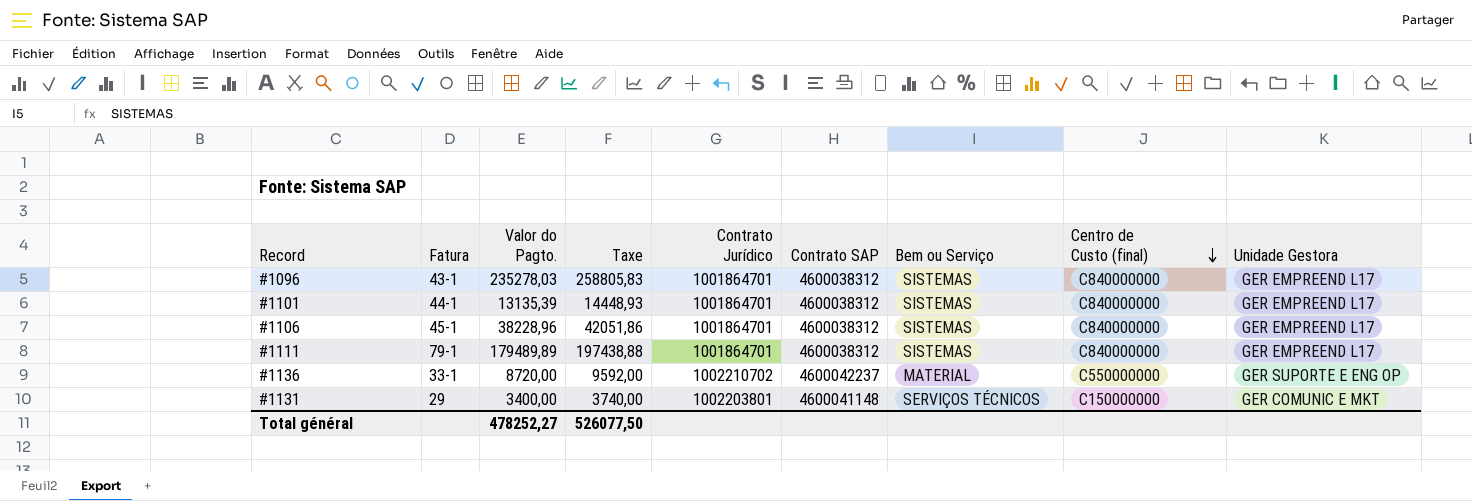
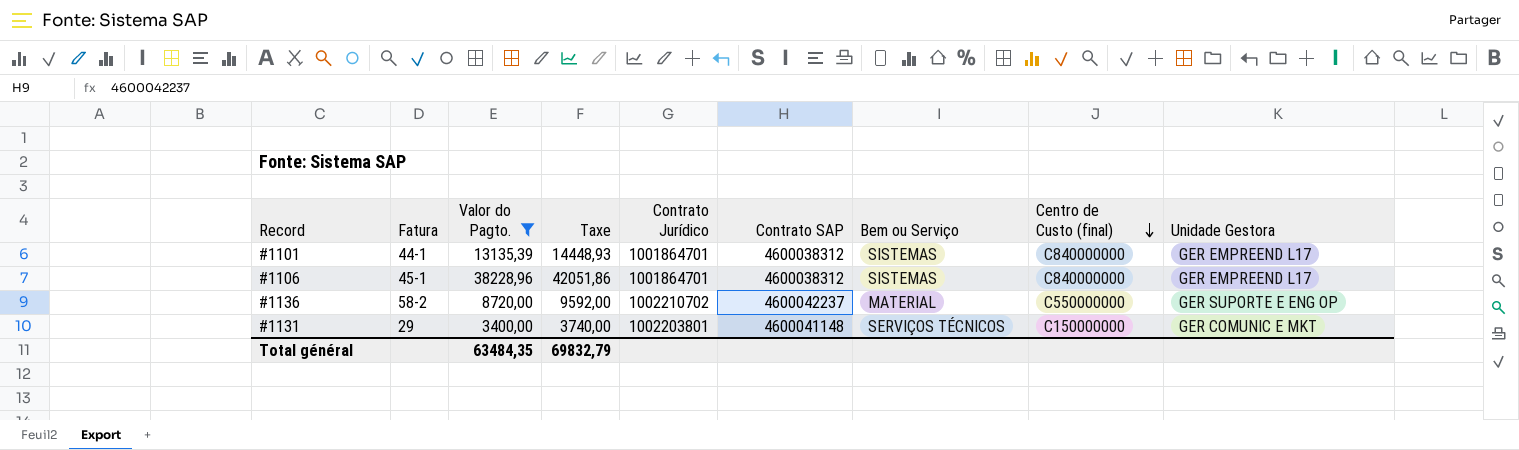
filter: none -> Valor do Pagto. <= 38228,96
#1136 | Fatura: 33-1 -> 58-2
Total général | Valor do Pagto.: 478252,27 -> 63484,35
Total général | Taxe: 526077,50 -> 69832,79

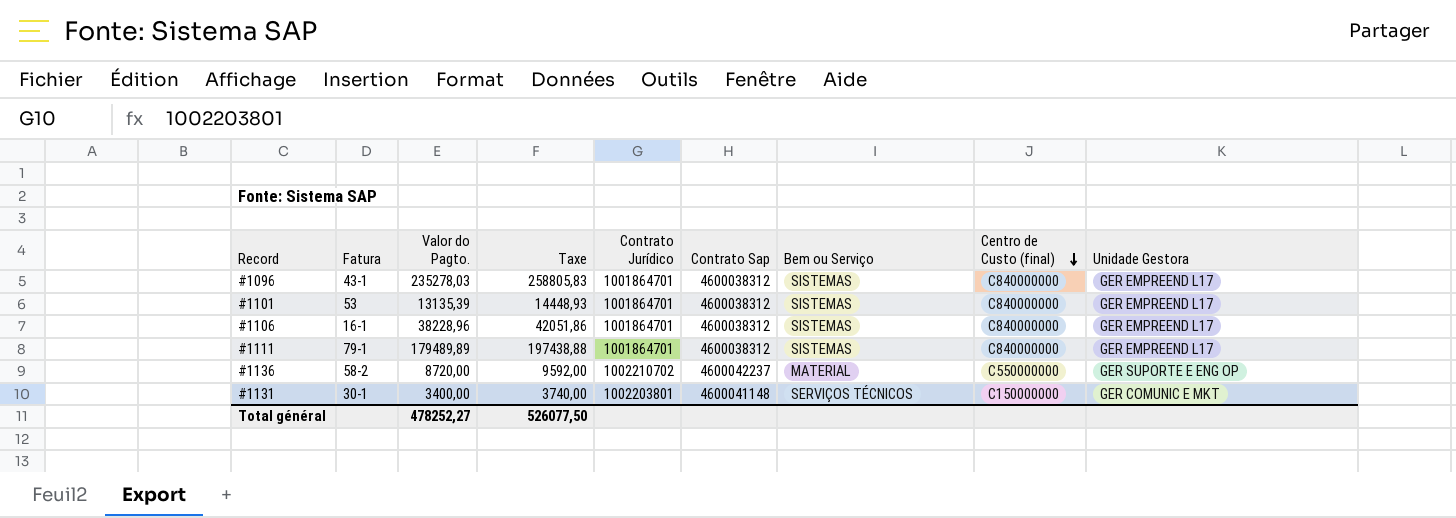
filter: Valor do Pagto. <= 38228,96 -> none
column name: Contrato SAP -> Contrato Sap
#1101 | Fatura: 44-1 -> 53
#1106 | Fatura: 45-1 -> 16-1
#1131 | Fatura: 29 -> 30-1
Total général | Valor do Pagto.: 63484,35 -> 478252,27
Total général | Taxe: 69832,79 -> 526077,50

